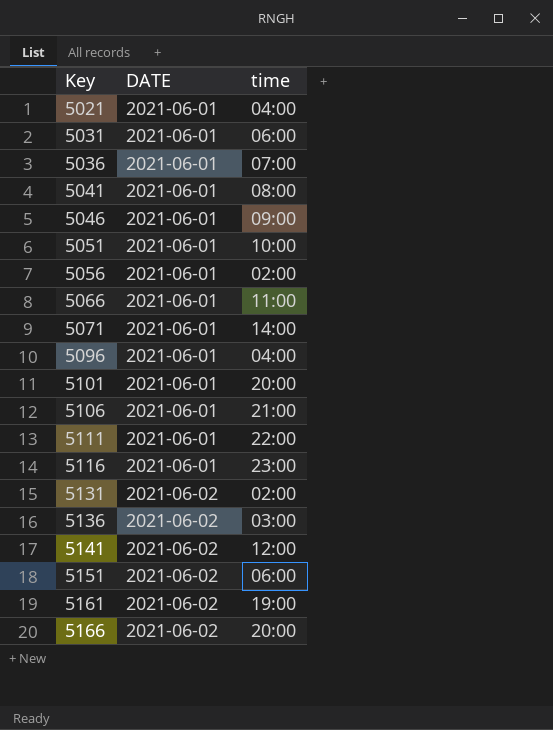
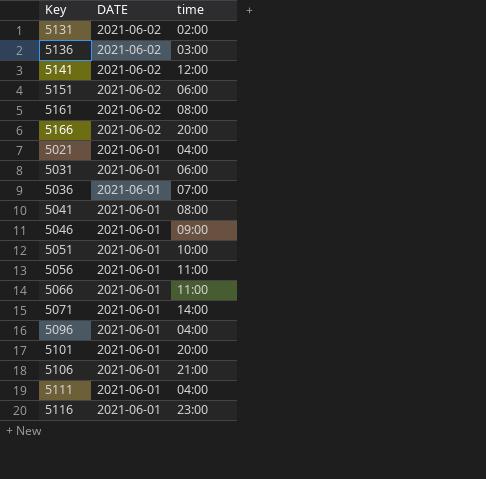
row order: Key ascending -> DATE descending
5161 | time: 19:00 -> 08:00
5056 | time: 02:00 -> 11:00
5111 | time: 22:00 -> 04:00

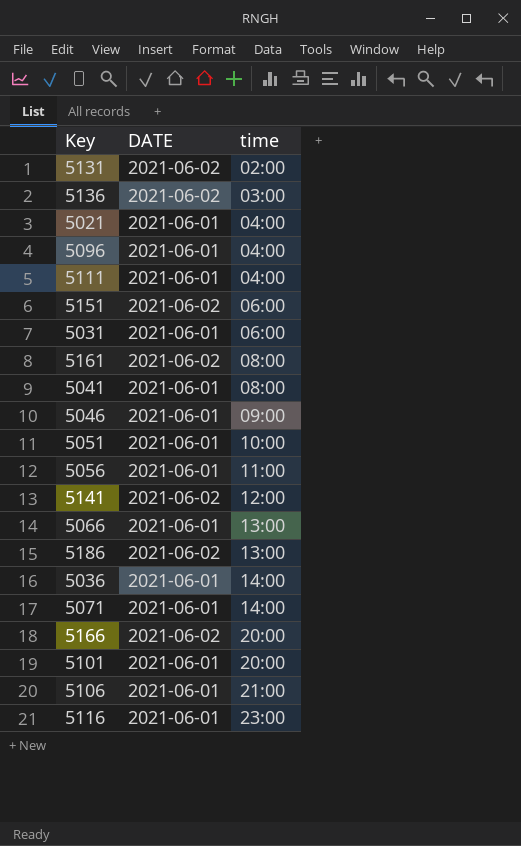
row order: DATE descending -> time ascending
5066 | time: 11:00 -> 13:00
row 5186: none -> 2021-06-02 | 13:00
5036 | time: 07:00 -> 14:00

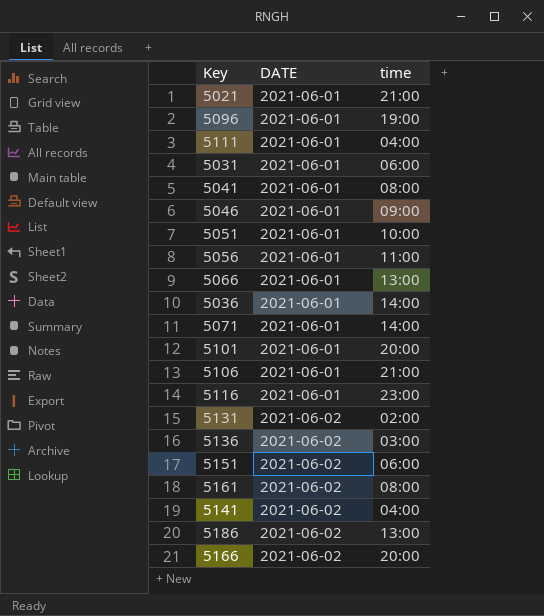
row order: time ascending -> DATE ascending
5021 | time: 04:00 -> 21:00
5096 | time: 04:00 -> 19:00
5141 | time: 12:00 -> 04:00

